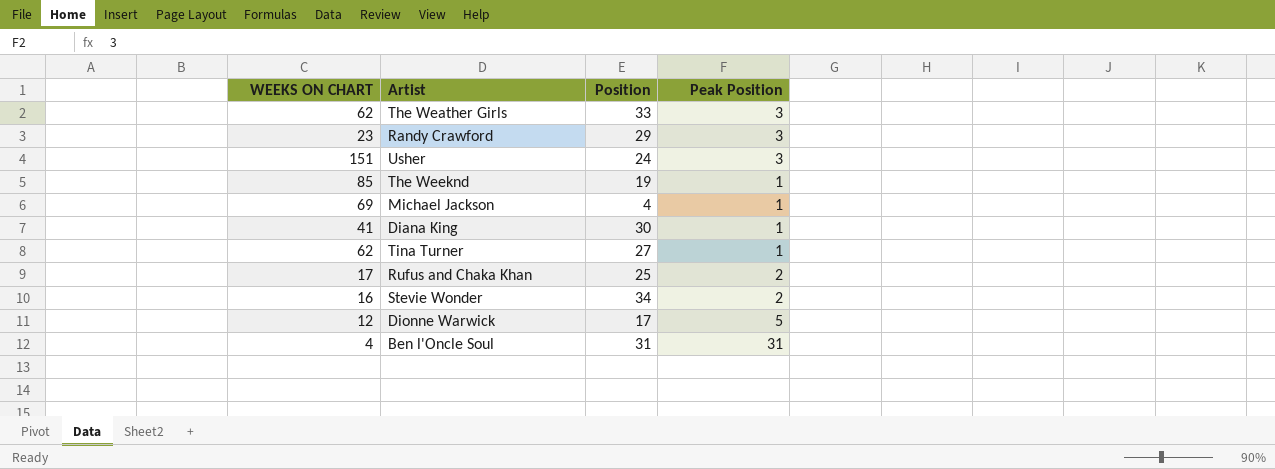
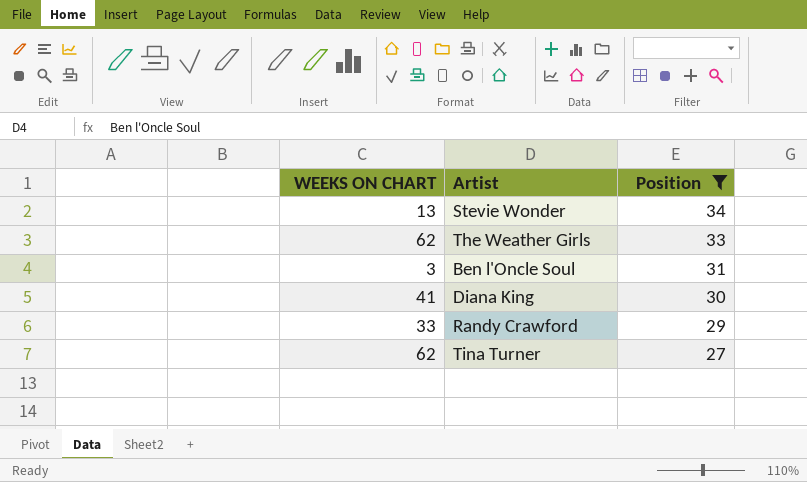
filter: none -> Position >= 27
row order: none -> Position descending
column Peak Position | position: 4 -> none
Stevie Wonder | WEEKS ON CHART: 16 -> 13
Ben l'Oncle Soul | WEEKS ON CHART: 4 -> 3
Randy Crawford | WEEKS ON CHART: 23 -> 33

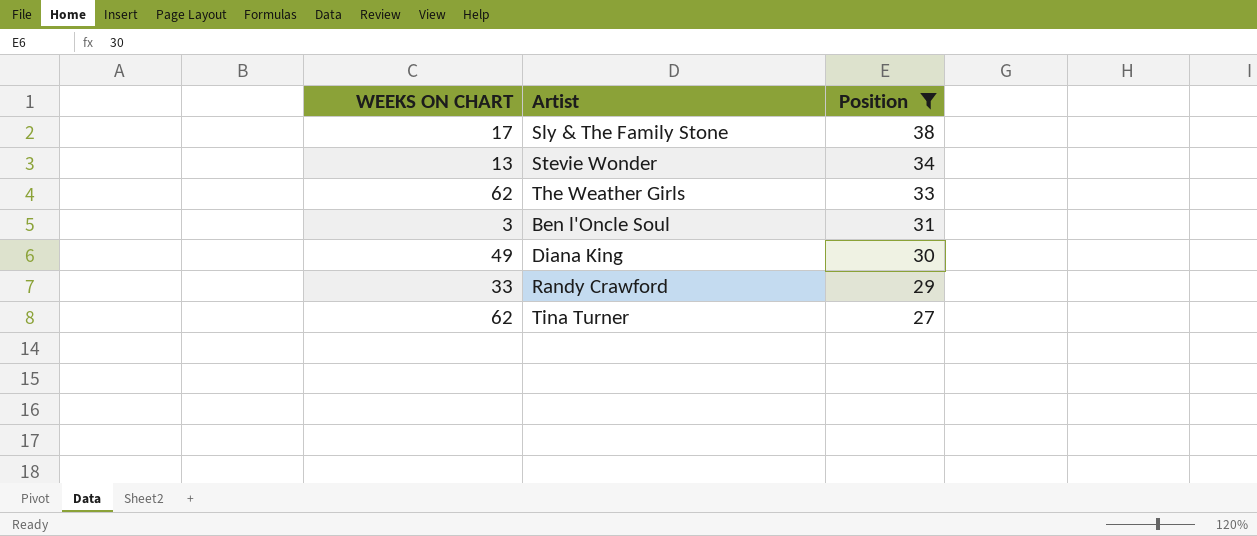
row Sly & The Family Stone: none -> 17 | 38
Diana King | WEEKS ON CHART: 41 -> 49

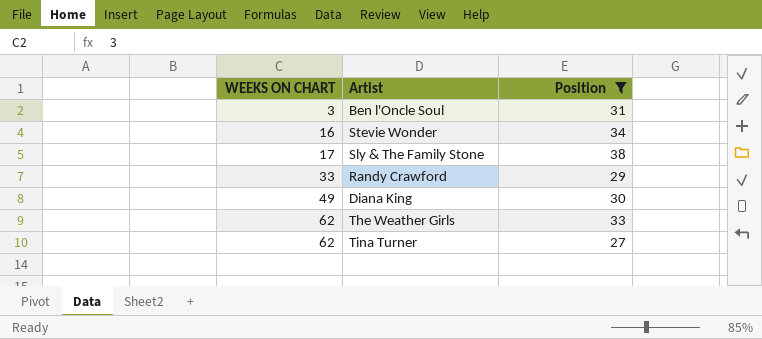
row order: Position descending -> WEEKS ON CHART ascending
Stevie Wonder | WEEKS ON CHART: 13 -> 16

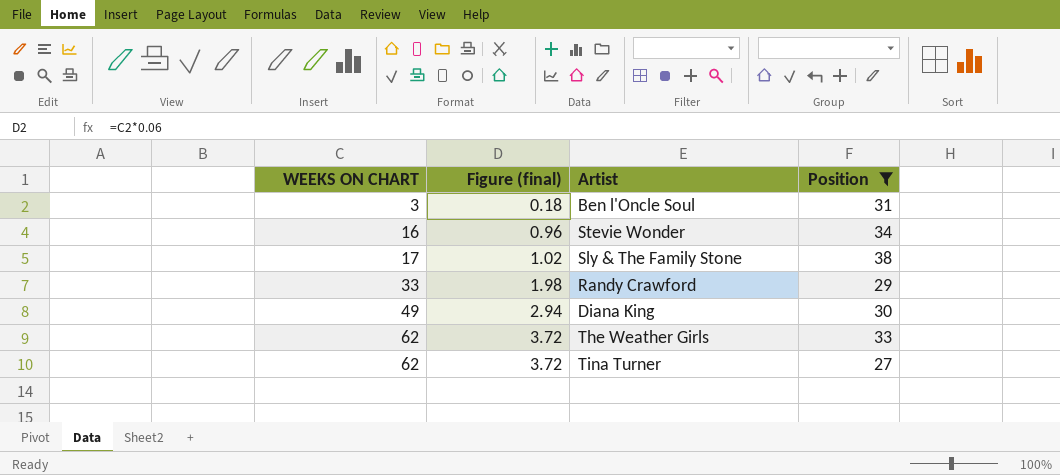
column Figure (final) | formula: none -> [WEEKS ON CHART] * 0.06

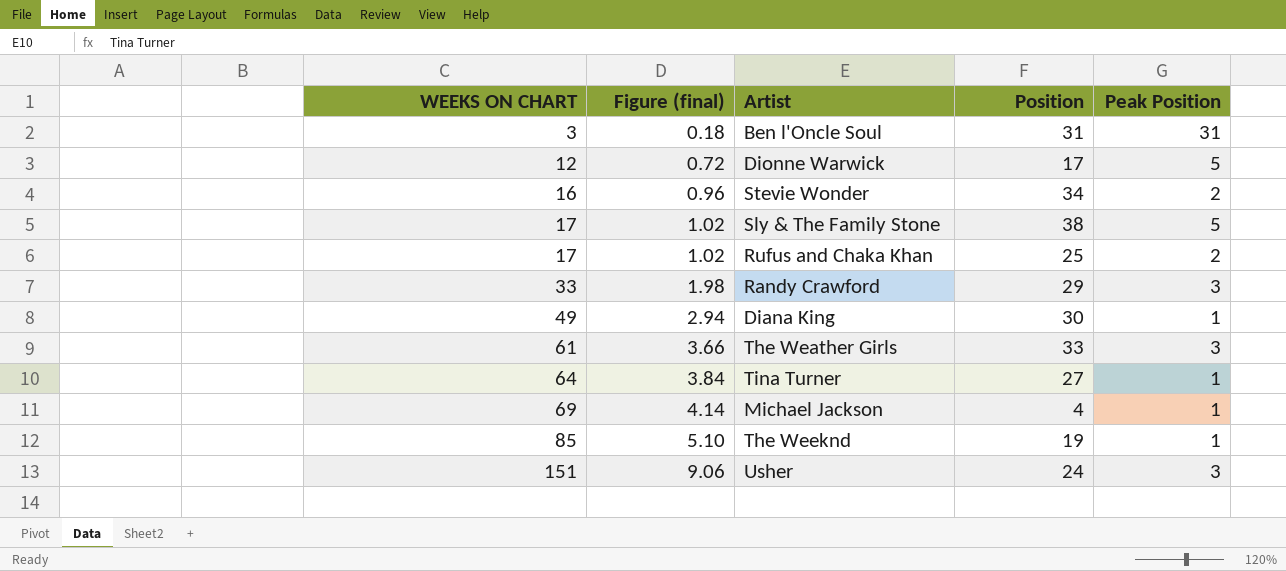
filter: Position >= 27 -> none
column Peak Position | position: none -> 5
The Weather Girls | WEEKS ON CHART: 62 -> 61
The Weather Girls | Figure (final): 3.72 -> 3.66
Tina Turner | WEEKS ON CHART: 62 -> 64
Tina Turner | Figure (final): 3.72 -> 3.84

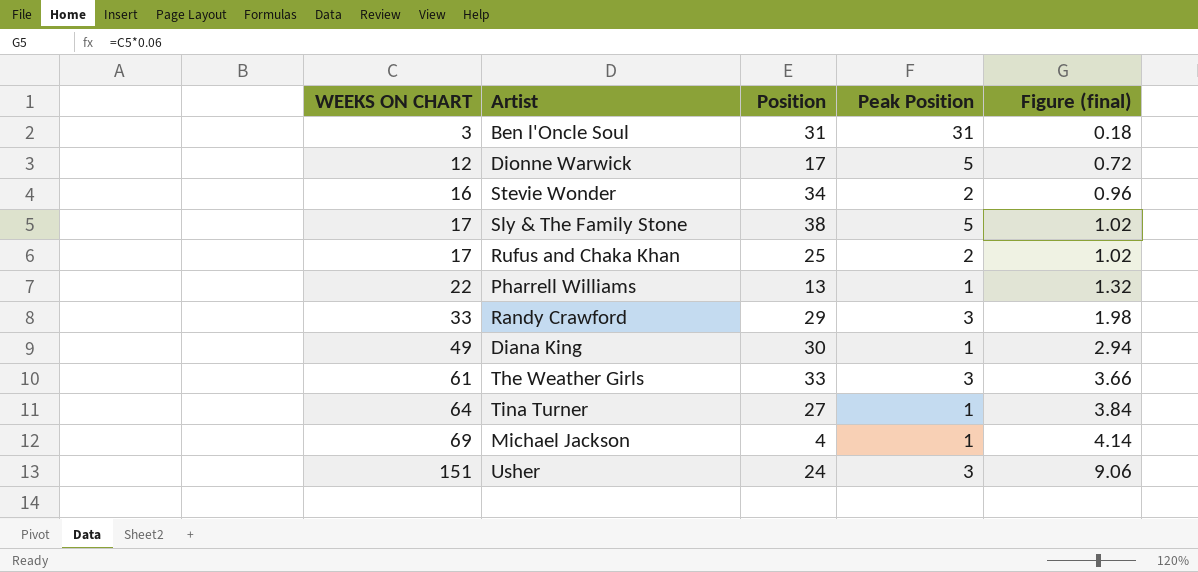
column Figure (final) | position: 2 -> 5
row The Weeknd: 85 | 5.10 | 19 | 1 -> none
row Pharrell Williams: none -> 22 | 13 | 1 | 1.32

